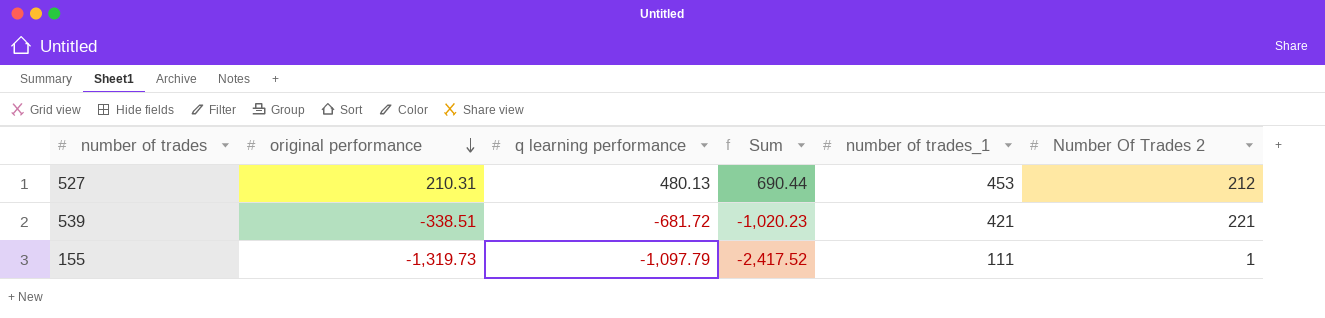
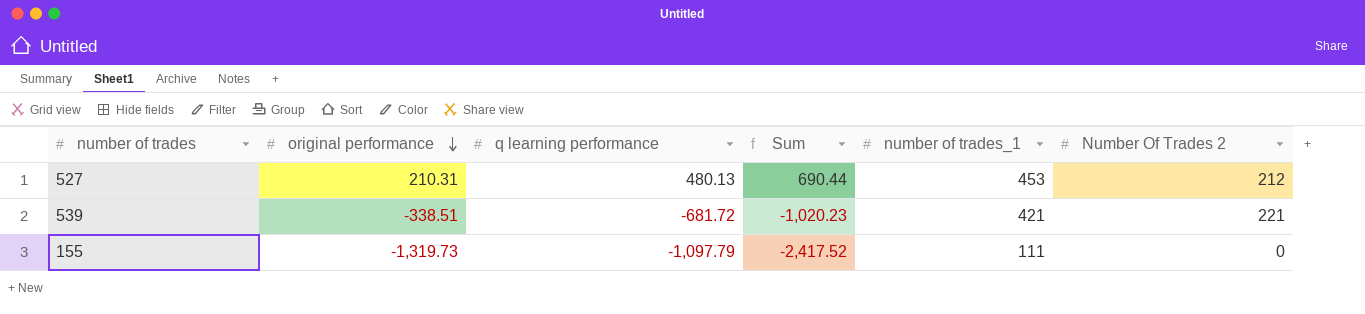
155 | Number Of Trades 2: 1 -> 0

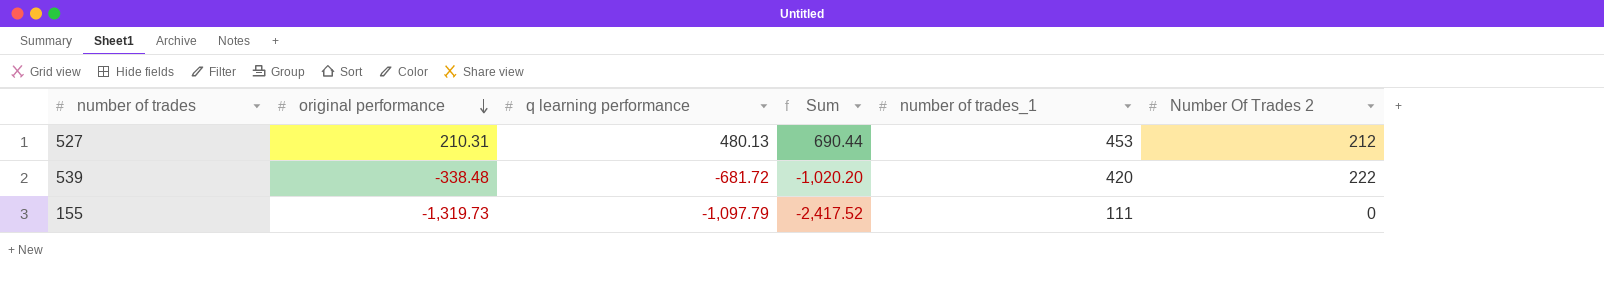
539 | original performance: -338.51 -> -338.48
539 | Sum: -1,020.23 -> -1,020.20
539 | number of trades_1: 421 -> 420
539 | Number Of Trades 2: 221 -> 222

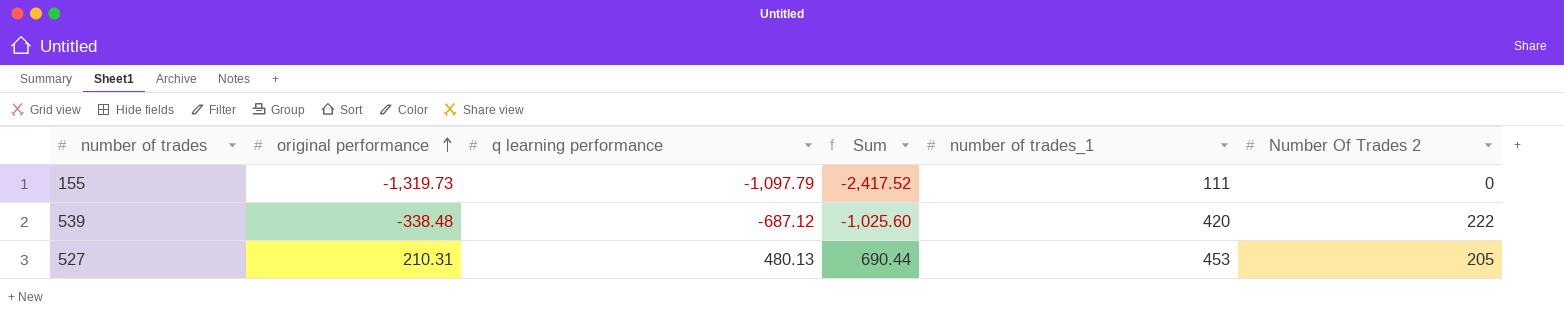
row order: original performance descending -> original performance ascending
539 | q learning performance: -681.72 -> -687.12
539 | Sum: -1,020.20 -> -1,025.60
527 | Number Of Trades 2: 212 -> 205

